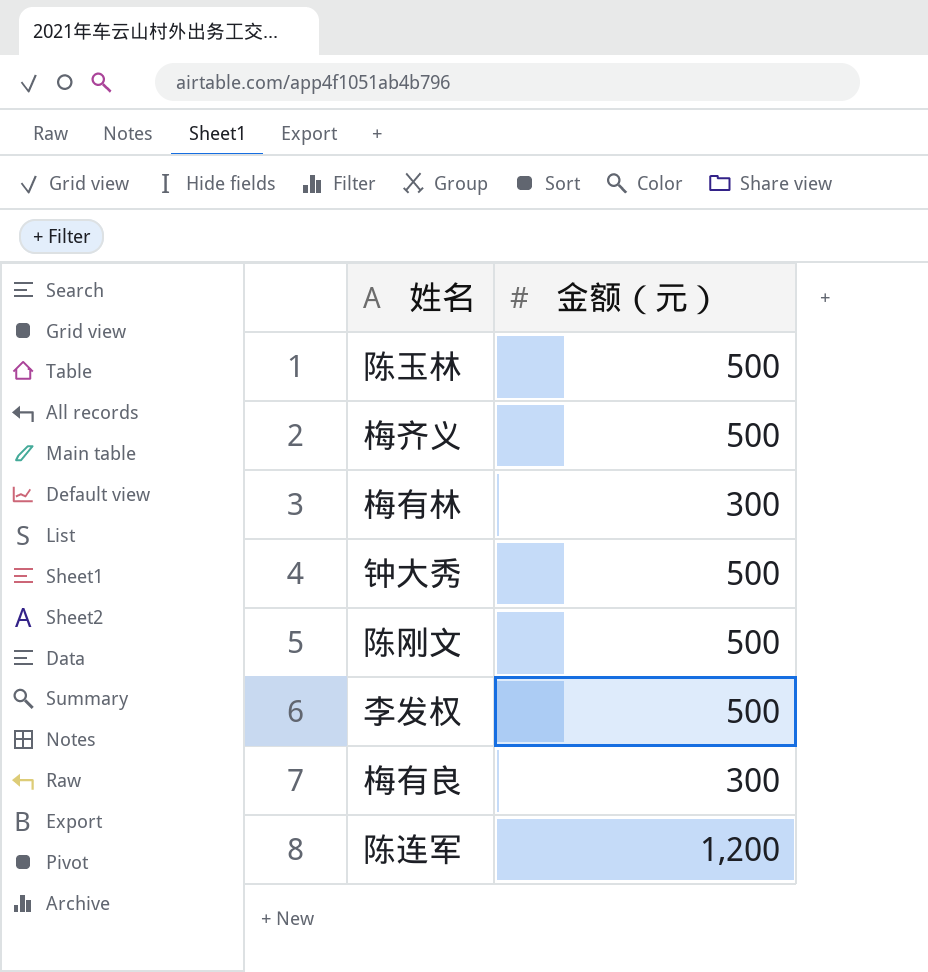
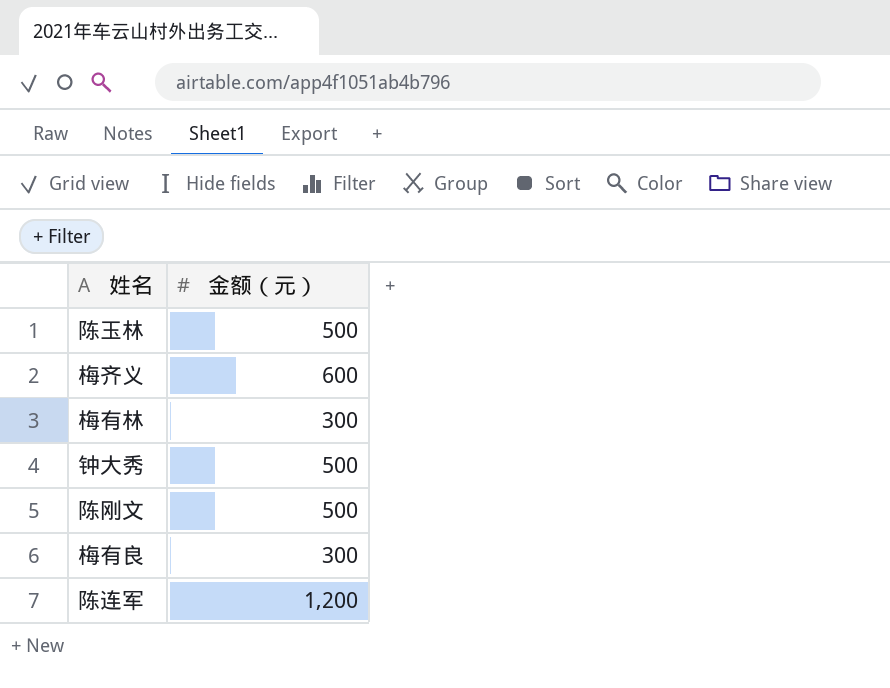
row 李发权: 500 -> none
梅齐义 | 金额（元）: 500 -> 600

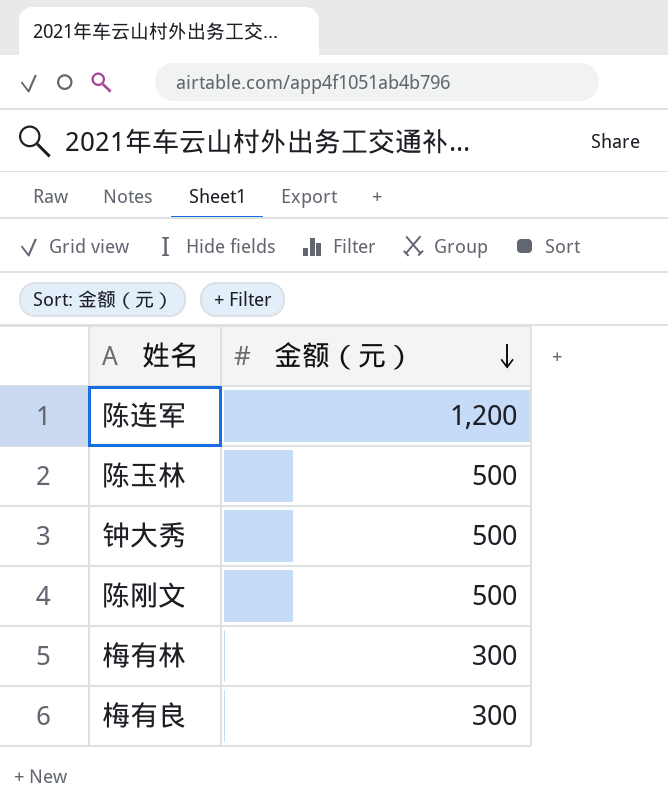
row order: none -> 金额（元） descending
row 梅齐义: 600 -> none

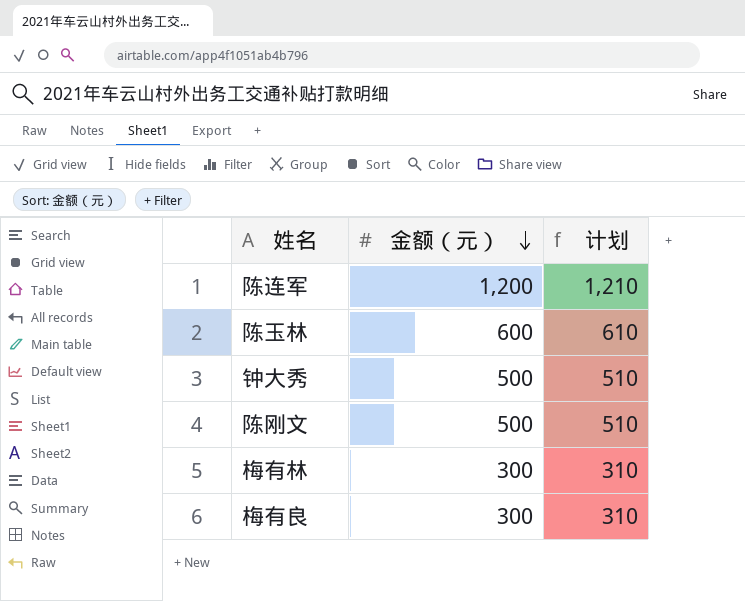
column 计划 | formula: none -> [金额（元）] + 10
陈玉林 | 金额（元）: 500 -> 600

